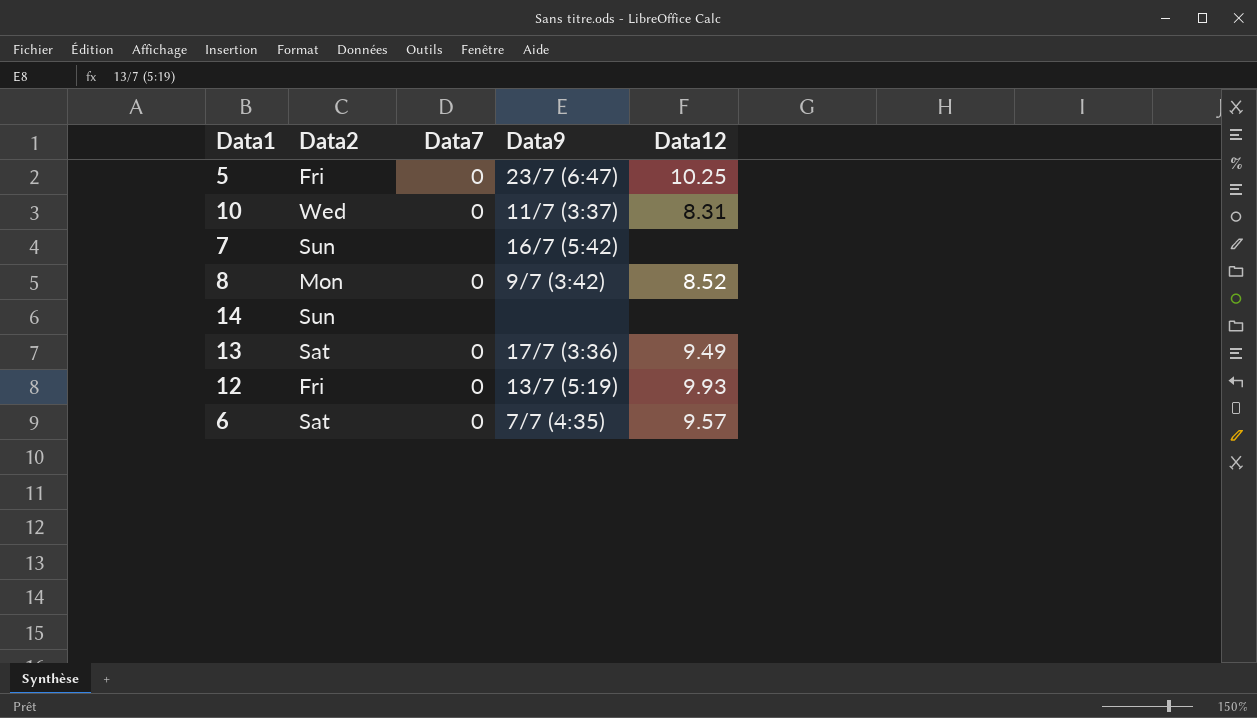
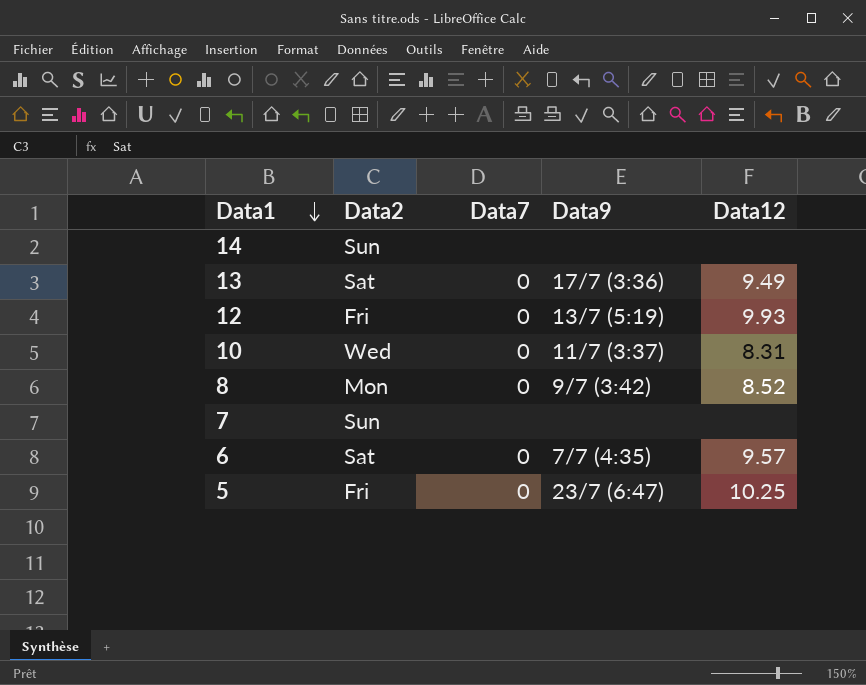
row order: none -> Data1 descending
7 | Data9: 16/7 (5:42) -> none

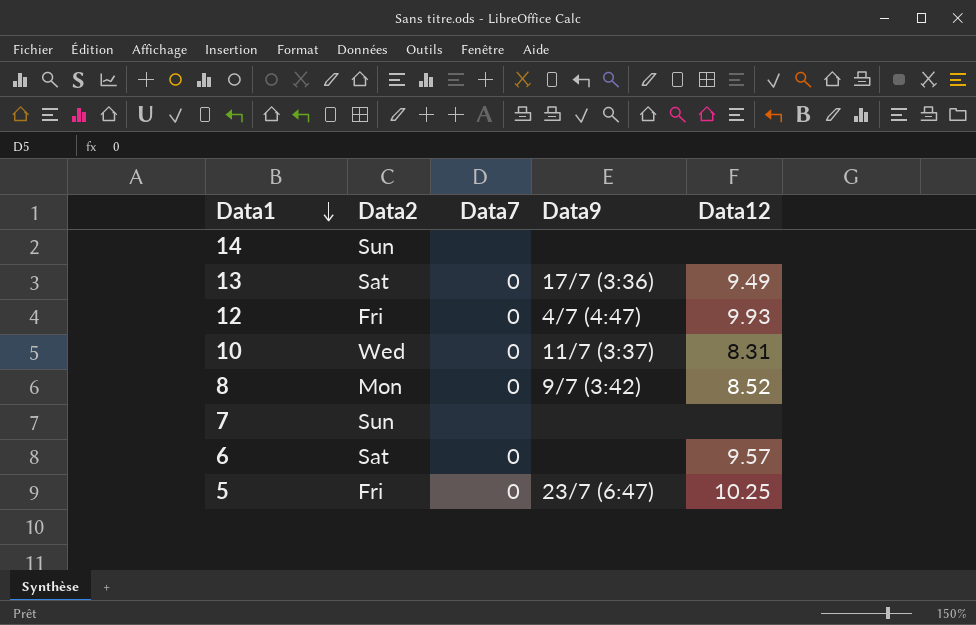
12 | Data9: 13/7 (5:19) -> 4/7 (4:47)
6 | Data9: 7/7 (4:35) -> none

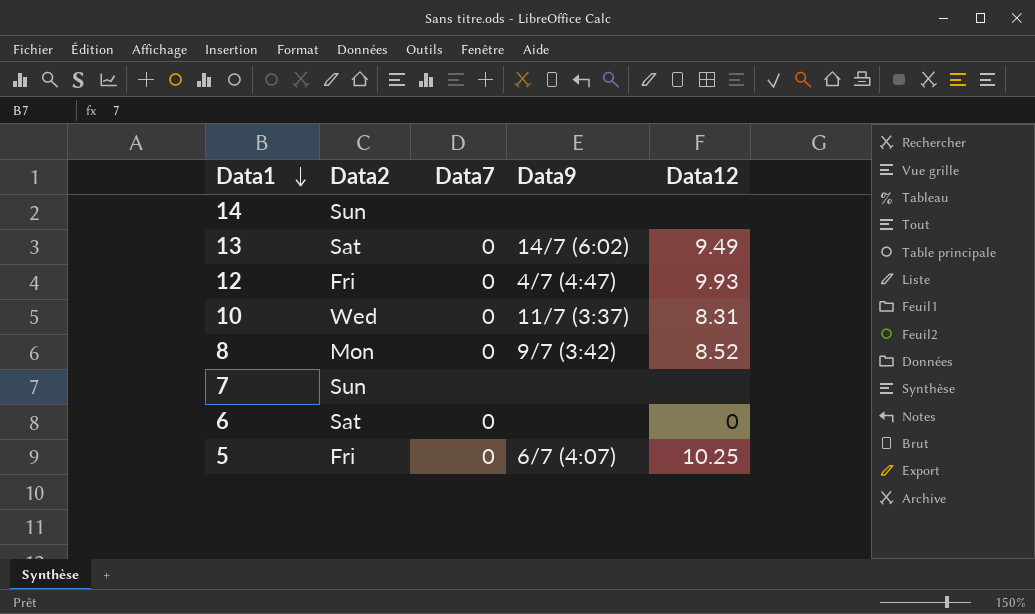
13 | Data9: 17/7 (3:36) -> 14/7 (6:02)
6 | Data12: 9.57 -> 0
5 | Data9: 23/7 (6:47) -> 6/7 (4:07)

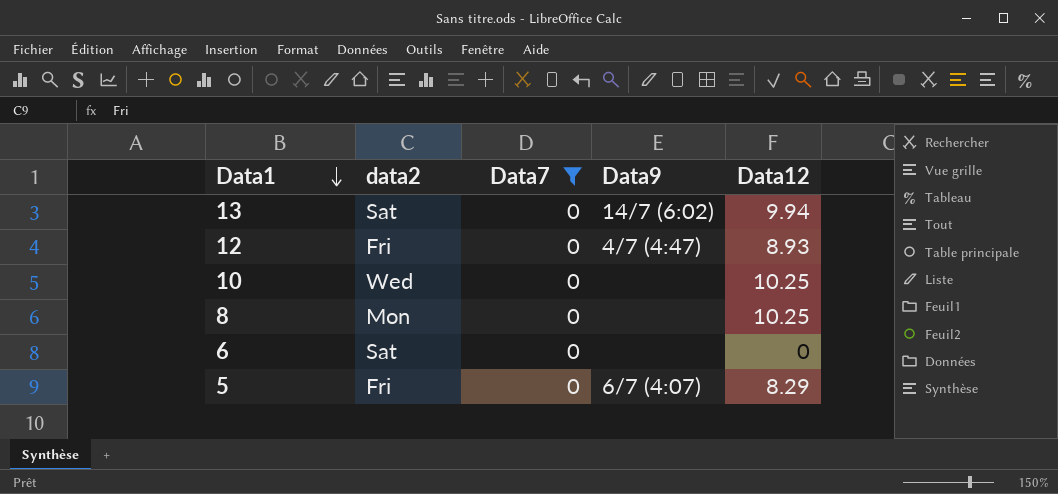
filter: none -> Data7 = 0
column name: Data2 -> data2
13 | Data12: 9.49 -> 9.94
12 | Data12: 9.93 -> 8.93
10 | Data9: 11/7 (3:37) -> none
10 | Data12: 8.31 -> 10.25
8 | Data9: 9/7 (3:42) -> none
8 | Data12: 8.52 -> 10.25
5 | Data12: 10.25 -> 8.29

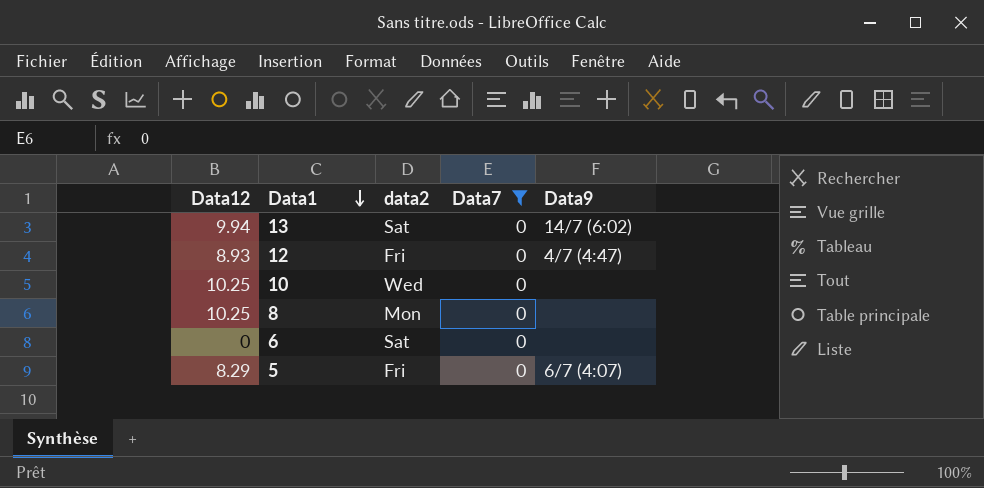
column Data12 | position: 5 -> 1

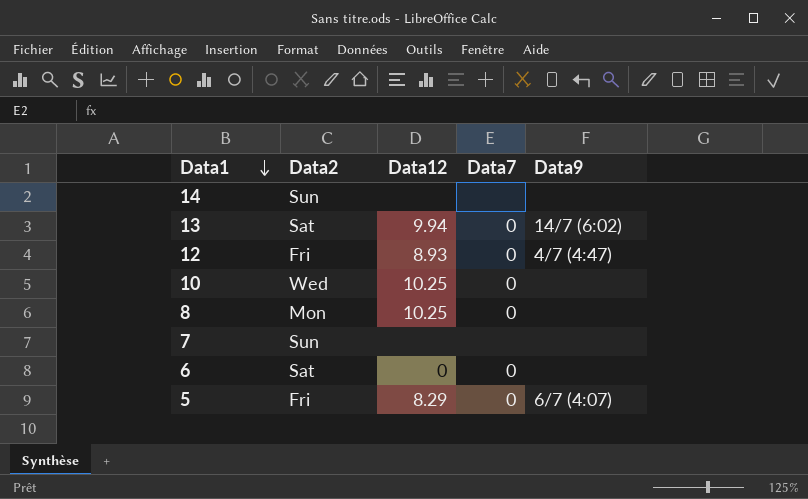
filter: Data7 = 0 -> none
column name: data2 -> Data2
column Data12 | position: 1 -> 3

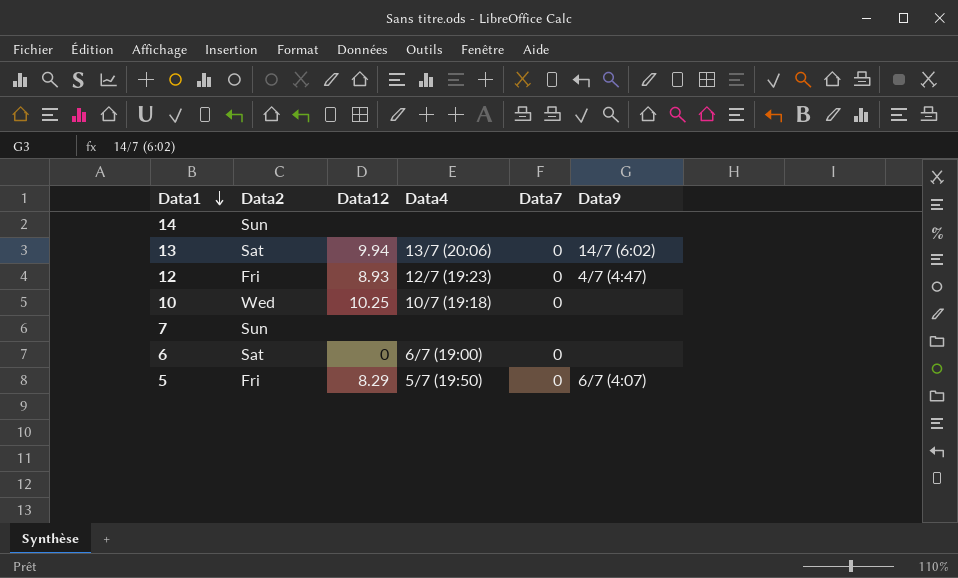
column Data4 | position: none -> 4
row 8: Mon | 10.25 | 0 | none -> none

